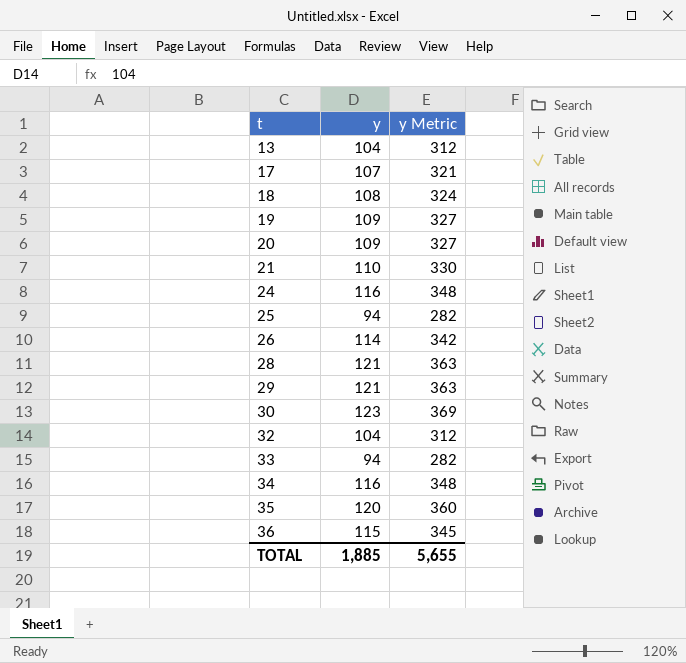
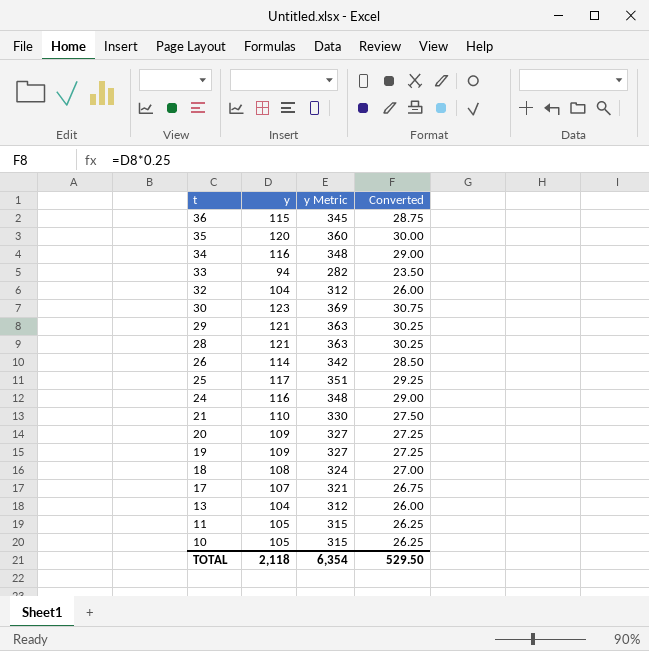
row order: t ascending -> t descending
column Converted | formula: none -> [y] * 0.25
25 | y: 94 -> 117
25 | y Metric: 282 -> 351
row 11: none -> 105 | 315 | 26.25
row 10: none -> 105 | 315 | 26.25
TOTAL | y: 1,885 -> 2,118
TOTAL | y Metric: 5,655 -> 6,354

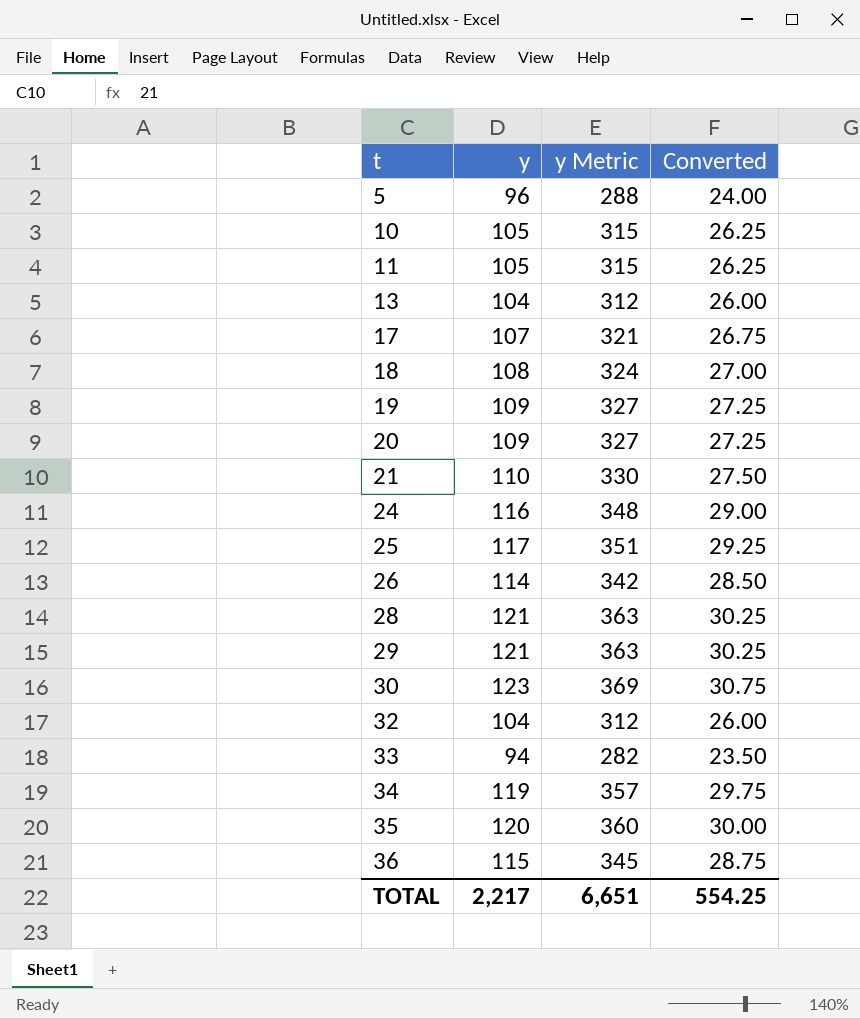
row order: t descending -> t ascending
row 5: none -> 96 | 288 | 24.00
34 | y: 116 -> 119
34 | y Metric: 348 -> 357
34 | Converted: 29.00 -> 29.75
TOTAL | y: 2,118 -> 2,217
TOTAL | y Metric: 6,354 -> 6,651
TOTAL | Converted: 529.50 -> 554.25

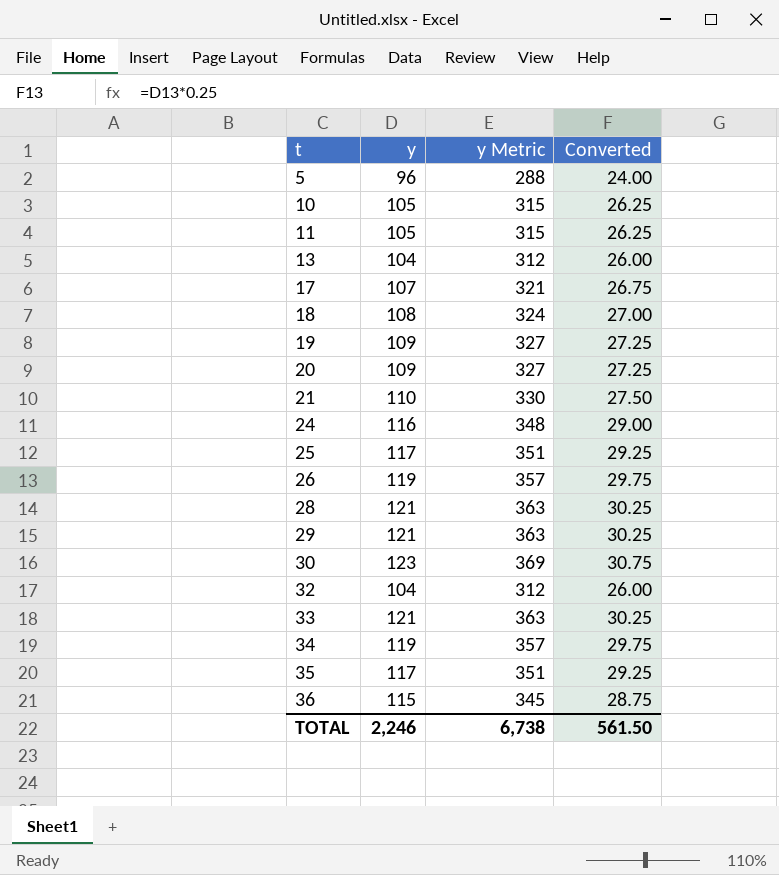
26 | y: 114 -> 119
26 | y Metric: 342 -> 357
26 | Converted: 28.50 -> 29.75
33 | y: 94 -> 121
33 | y Metric: 282 -> 363
33 | Converted: 23.50 -> 30.25
35 | y: 120 -> 117
35 | y Metric: 360 -> 351
35 | Converted: 30.00 -> 29.25
TOTAL | y: 2,217 -> 2,246
TOTAL | y Metric: 6,651 -> 6,738
TOTAL | Converted: 554.25 -> 561.50

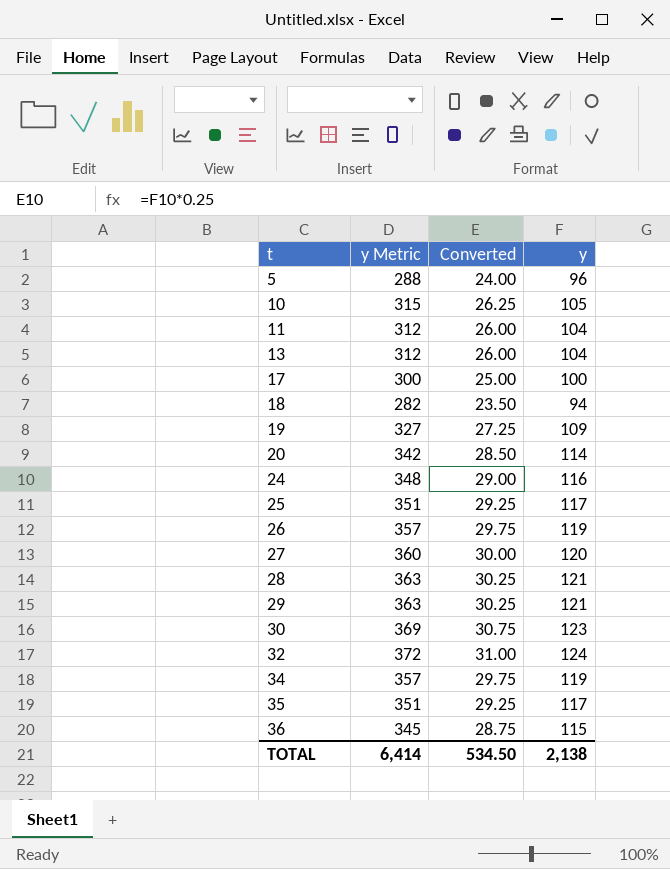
column y | position: 2 -> 4
row 21: 110 | 330 | 27.50 -> none
row 33: 121 | 363 | 30.25 -> none
11 | y Metric: 315 -> 312
11 | Converted: 26.25 -> 26.00
11 | y: 105 -> 104
17 | y Metric: 321 -> 300
17 | Converted: 26.75 -> 25.00
17 | y: 107 -> 100
18 | y Metric: 324 -> 282
18 | Converted: 27.00 -> 23.50
18 | y: 108 -> 94
20 | y Metric: 327 -> 342
20 | Converted: 27.25 -> 28.50
20 | y: 109 -> 114
row 27: none -> 360 | 30.00 | 120
32 | y Metric: 312 -> 372
32 | Converted: 26.00 -> 31.00
32 | y: 104 -> 124
TOTAL | y Metric: 6,738 -> 6,414
TOTAL | Converted: 561.50 -> 534.50
TOTAL | y: 2,246 -> 2,138

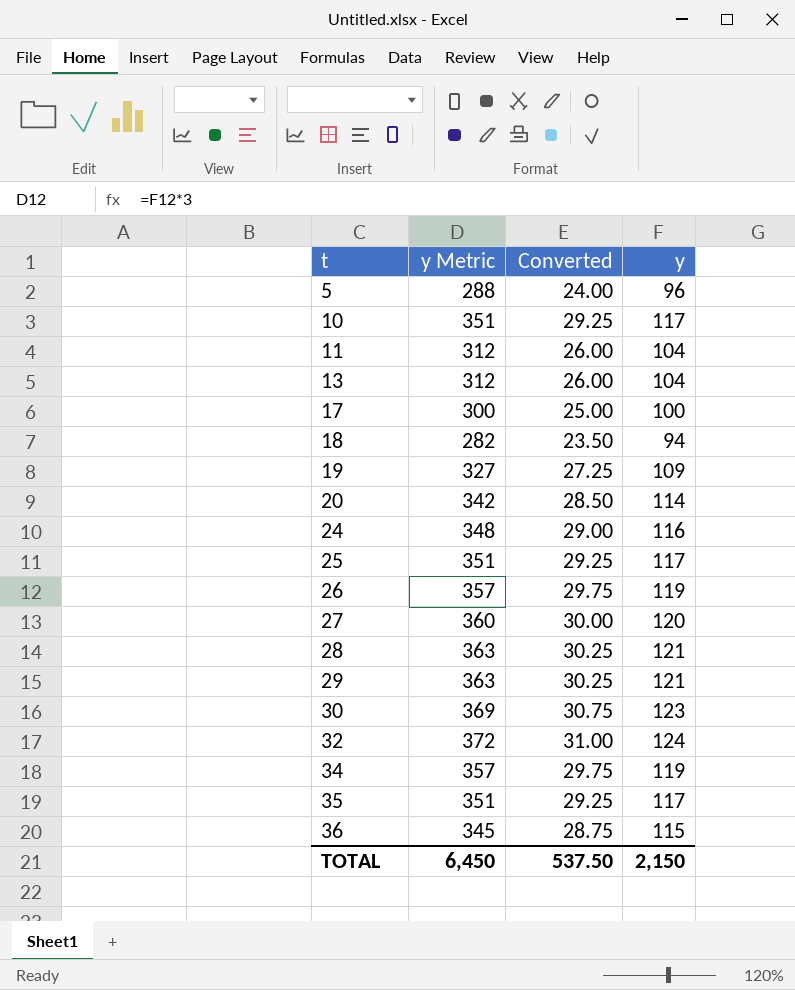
10 | y Metric: 315 -> 351
10 | Converted: 26.25 -> 29.25
10 | y: 105 -> 117
TOTAL | y Metric: 6,414 -> 6,450
TOTAL | Converted: 534.50 -> 537.50
TOTAL | y: 2,138 -> 2,150

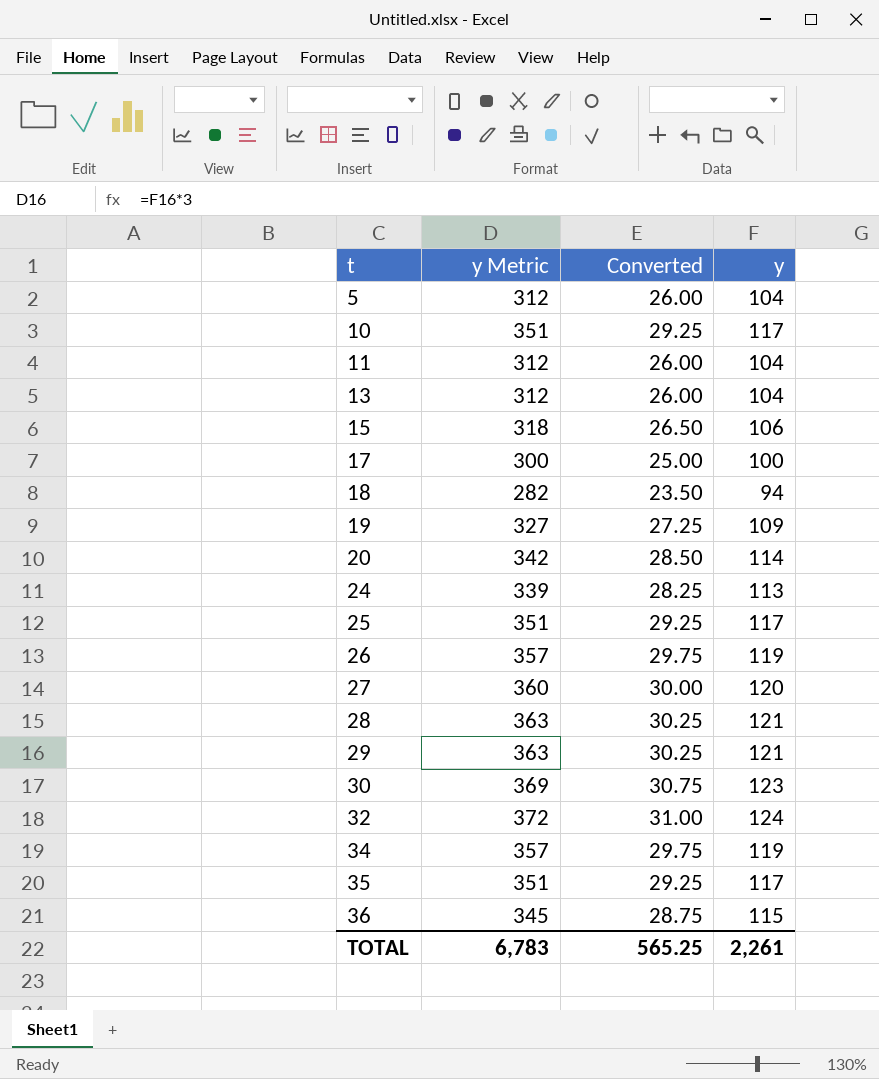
5 | y Metric: 288 -> 312
5 | Converted: 24.00 -> 26.00
5 | y: 96 -> 104
row 15: none -> 318 | 26.50 | 106
24 | y Metric: 348 -> 339
24 | Converted: 29.00 -> 28.25
24 | y: 116 -> 113
TOTAL | y Metric: 6,450 -> 6,783
TOTAL | Converted: 537.50 -> 565.25
TOTAL | y: 2,150 -> 2,261

